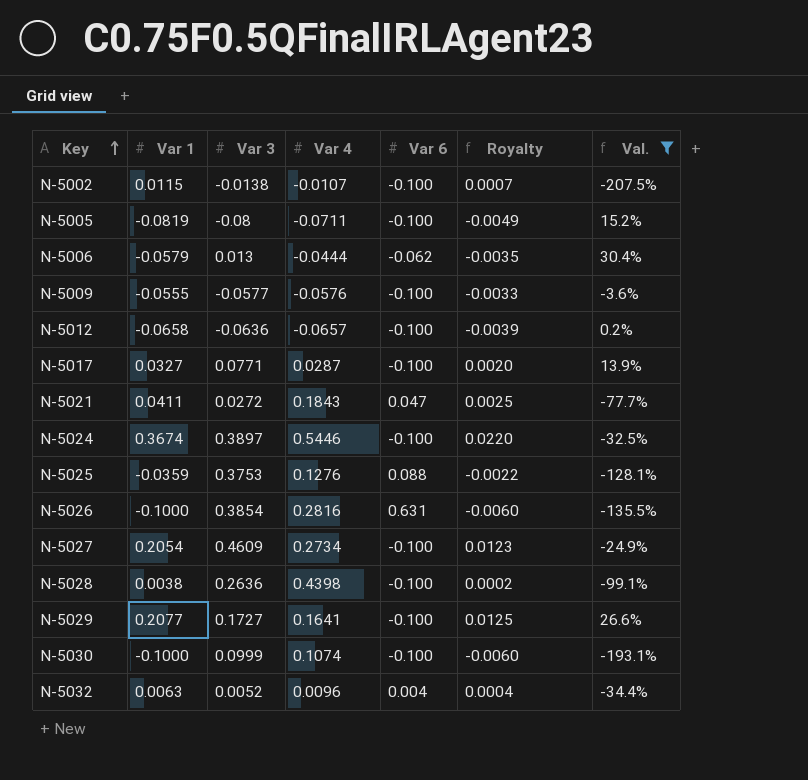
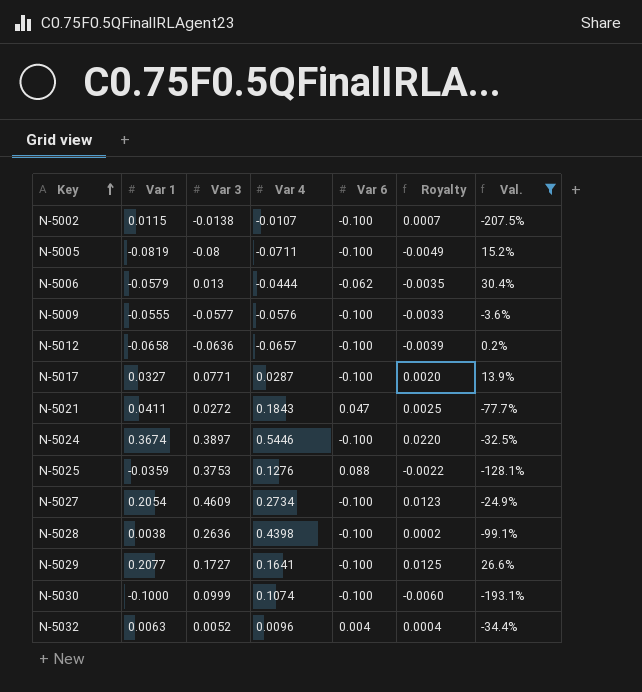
row N-5026: -0.1000 | 0.3854 | 0.2816 | 0.631 | -0.0060 | -135.5% -> none

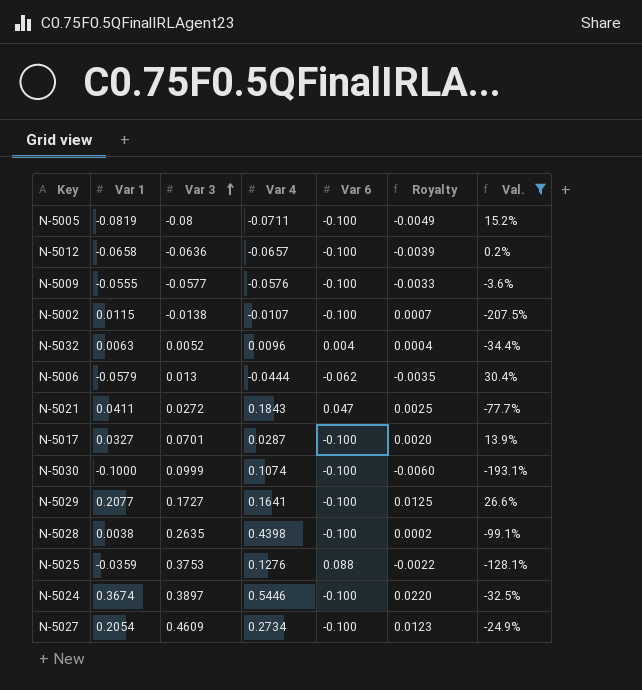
row order: Key ascending -> Var 3 ascending
N-5017 | Var 3: 0.0771 -> 0.0701
N-5028 | Var 3: 0.2636 -> 0.2635

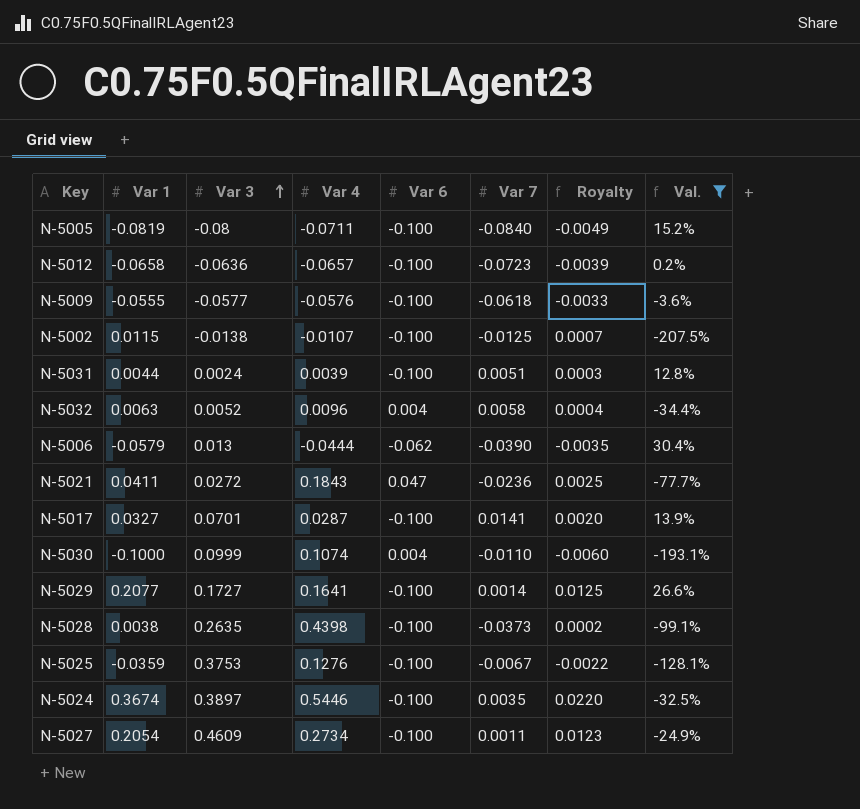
column Var 7 | position: none -> 6
row N-5031: none -> 0.0044 | 0.0024 | 0.0039 | -0.100 | 0.0051 | 0.0003 | 12.8%
N-5030 | Var 6: -0.100 -> 0.004
N-5025 | Var 6: 0.088 -> -0.100

